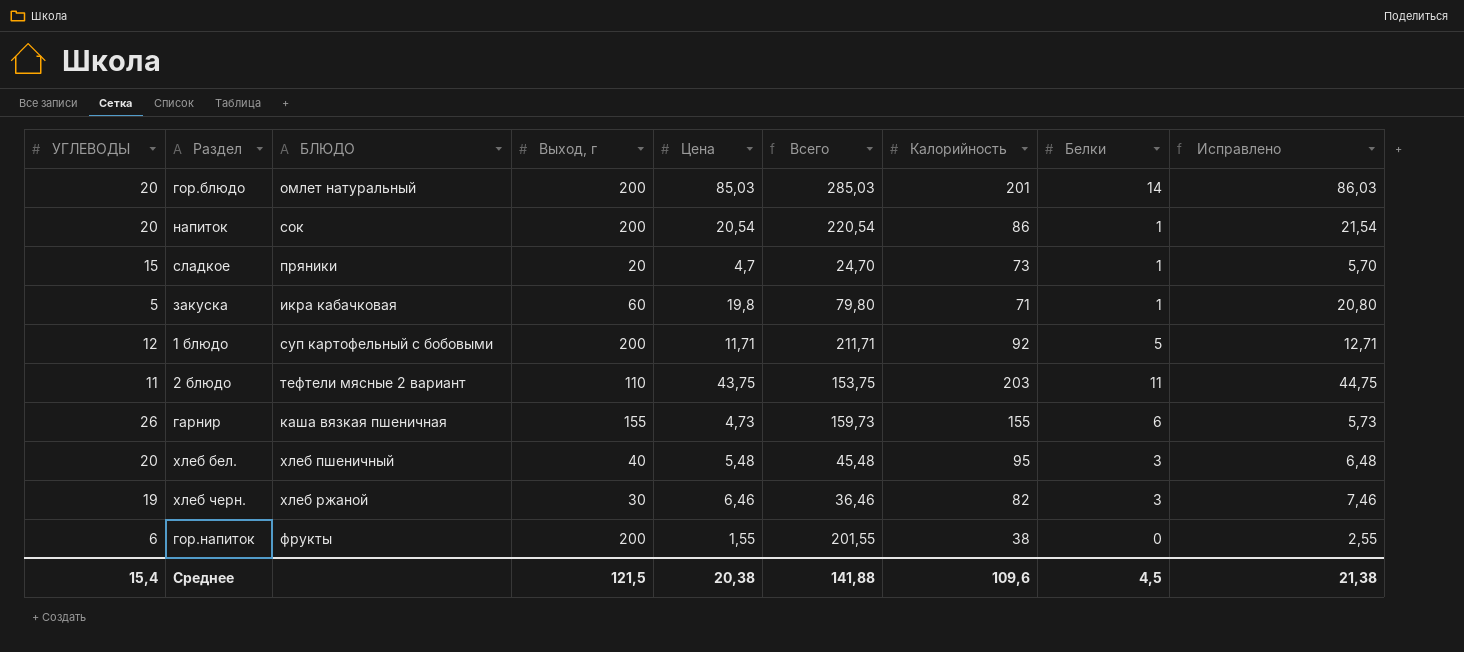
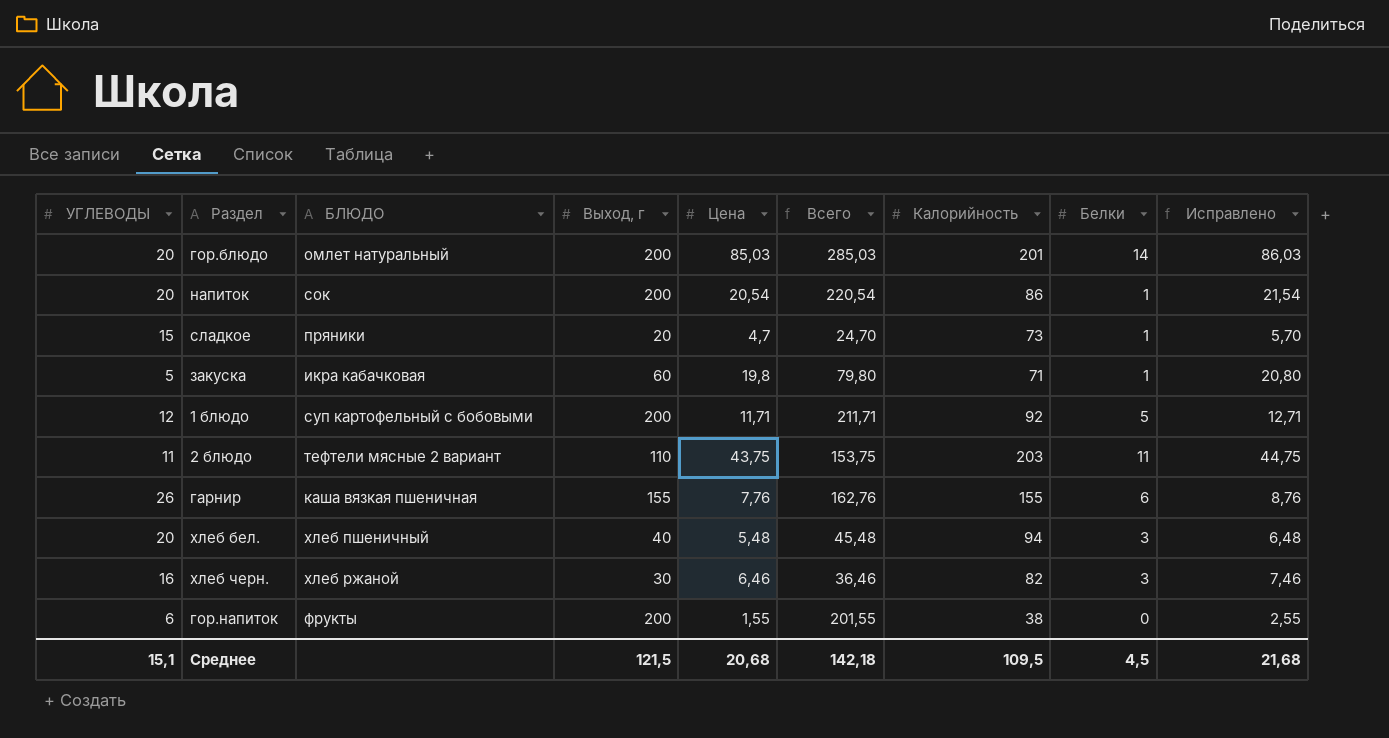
гарнир | Цена: 4,73 -> 7,76
гарнир | Всего: 159,73 -> 162,76
гарнир | Исправлено: 5,73 -> 8,76
хлеб бел. | Калорийность: 95 -> 94
хлеб черн. | УГЛЕВОДЫ: 19 -> 16
Среднее | УГЛЕВОДЫ: 15,4 -> 15,1
Среднее | Цена: 20,38 -> 20,68
Среднее | Всего: 141,88 -> 142,18
Среднее | Калорийность: 109,6 -> 109,5
Среднее | Исправлено: 21,38 -> 21,68

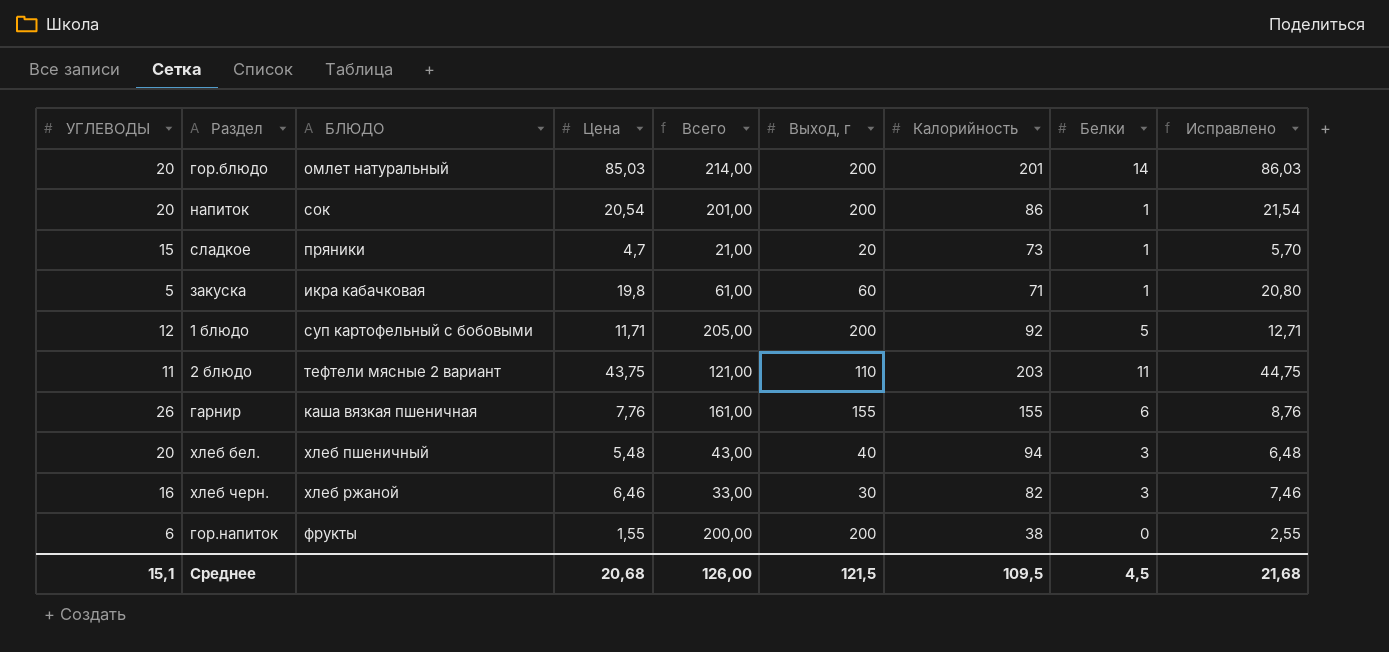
column Всего | formula: [Выход, г] + [Цена] -> [Выход, г] + [Белки]
column Выход, г | position: 4 -> 6
Среднее | Всего: 142,18 -> 126,00

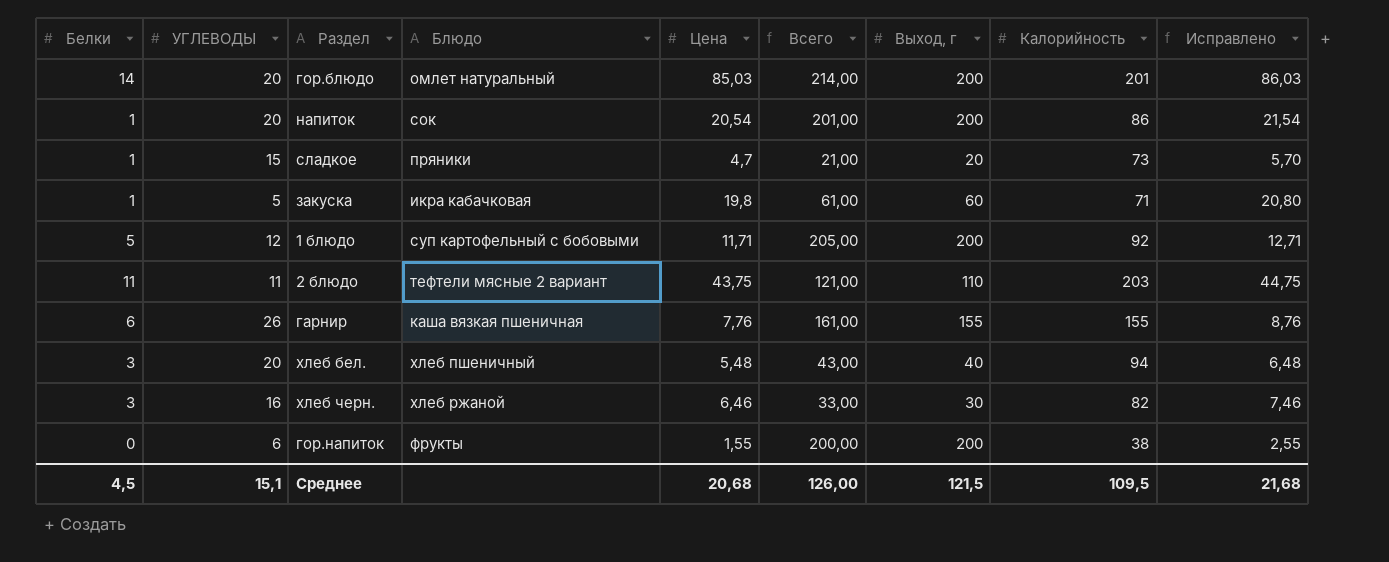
column Белки | position: 8 -> 1
column name: БЛЮДО -> Блюдо

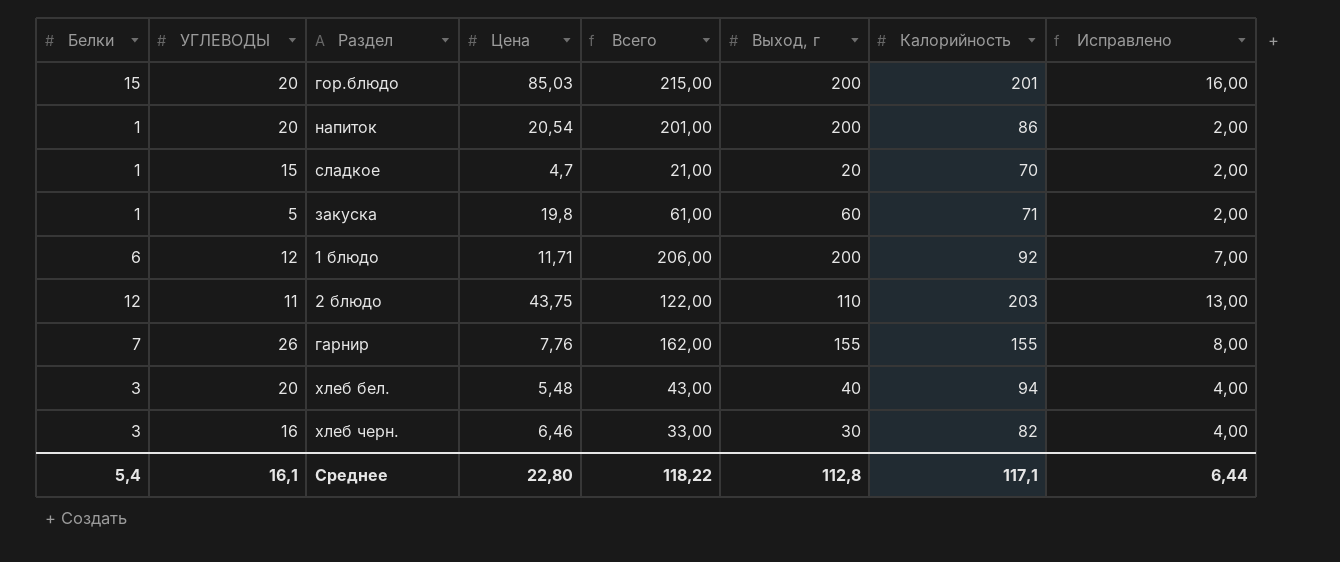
column Блюдо | position: 4 -> none
column Исправлено | formula: [Цена] + 1 -> [Белки] + 1
row гор.напиток: 0 | 6 | фрукты | 1,55 | 200,00 | 200 | 38 | 2,55 -> none
гор.блюдо | Белки: 14 -> 15
гор.блюдо | Всего: 214,00 -> 215,00
сладкое | Калорийность: 73 -> 70
1 блюдо | Белки: 5 -> 6
1 блюдо | Всего: 205,00 -> 206,00
2 блюдо | Белки: 11 -> 12
2 блюдо | Всего: 121,00 -> 122,00
гарнир | Белки: 6 -> 7
гарнир | Всего: 161,00 -> 162,00
Среднее | Белки: 4,5 -> 5,4
Среднее | УГЛЕВОДЫ: 15,1 -> 16,1
Среднее | Цена: 20,68 -> 22,80
Среднее | Всего: 126,00 -> 118,22
Среднее | Выход, г: 121,5 -> 112,8
Среднее | Калорийность: 109,5 -> 117,1
Среднее | Исправлено: 21,68 -> 6,44

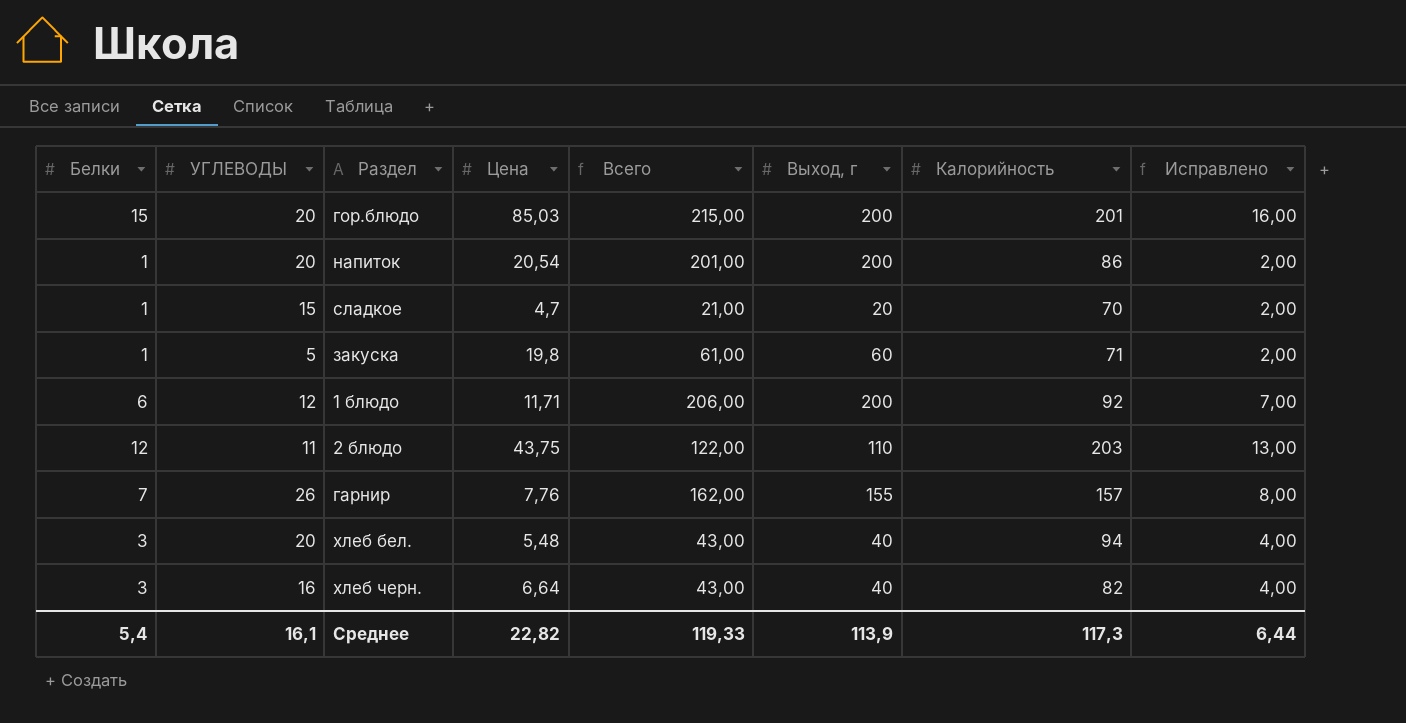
гарнир | Калорийность: 155 -> 157
хлеб черн. | Цена: 6,46 -> 6,64
хлеб черн. | Всего: 33,00 -> 43,00
хлеб черн. | Выход, г: 30 -> 40
Среднее | Цена: 22,80 -> 22,82
Среднее | Всего: 118,22 -> 119,33
Среднее | Выход, г: 112,8 -> 113,9
Среднее | Калорийность: 117,1 -> 117,3

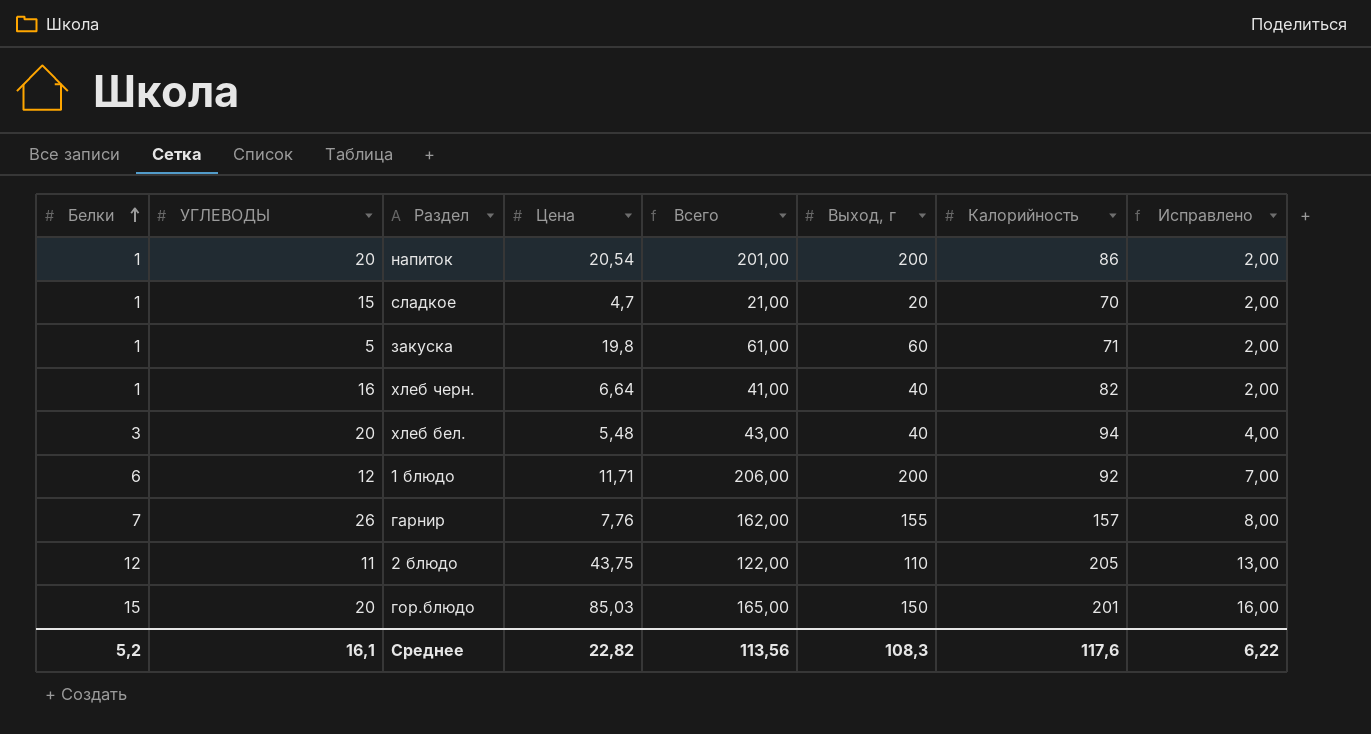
row order: none -> Белки ascending
хлеб черн. | Белки: 3 -> 1
хлеб черн. | Всего: 43,00 -> 41,00
хлеб черн. | Исправлено: 4,00 -> 2,00
2 блюдо | Калорийность: 203 -> 205
гор.блюдо | Всего: 215,00 -> 165,00
гор.блюдо | Выход, г: 200 -> 150
Среднее | Белки: 5,4 -> 5,2
Среднее | Всего: 119,33 -> 113,56
Среднее | Выход, г: 113,9 -> 108,3
Среднее | Калорийность: 117,3 -> 117,6
Среднее | Исправлено: 6,44 -> 6,22

